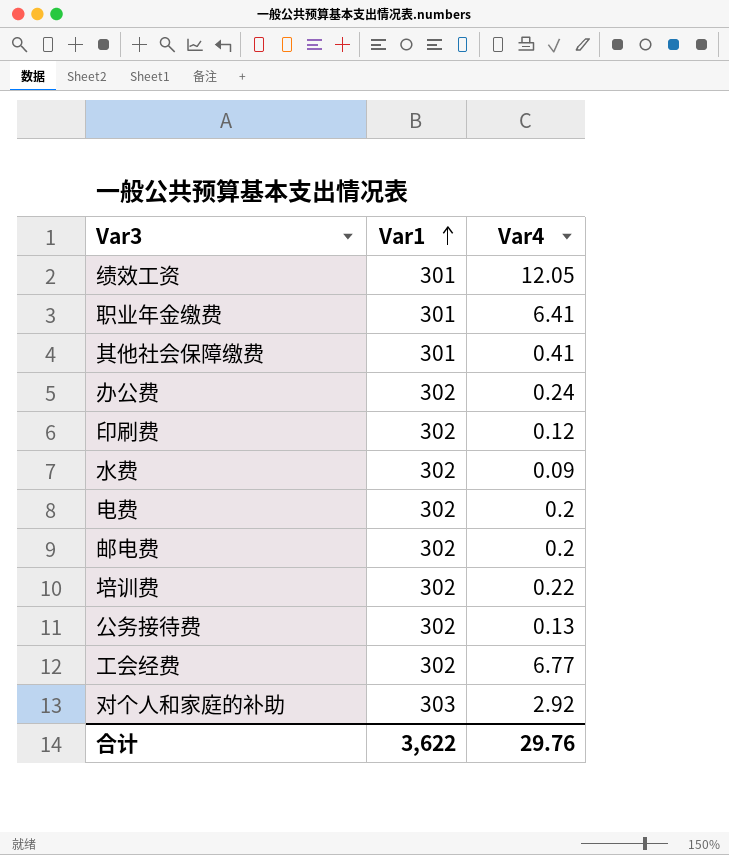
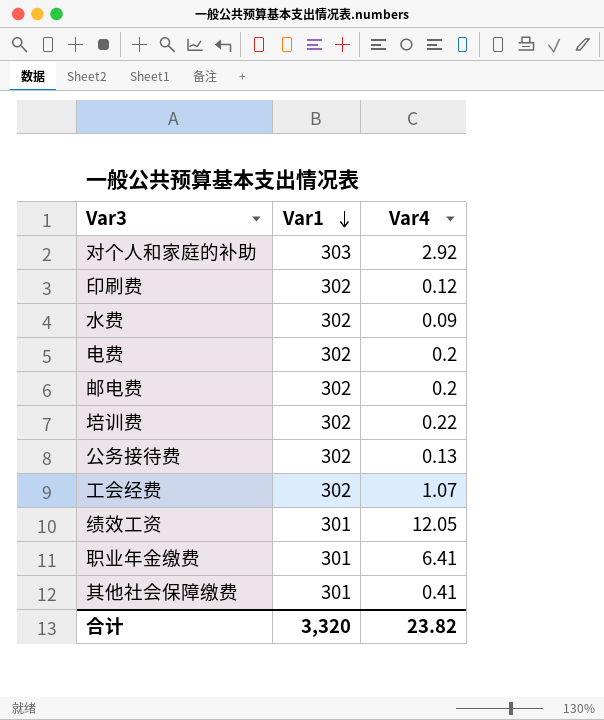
row order: Var1 ascending -> Var1 descending
row 办公费: 302 | 0.24 -> none
工会经费 | Var4: 6.77 -> 1.07
合计 | Var1: 3,622 -> 3,320
合计 | Var4: 29.76 -> 23.82

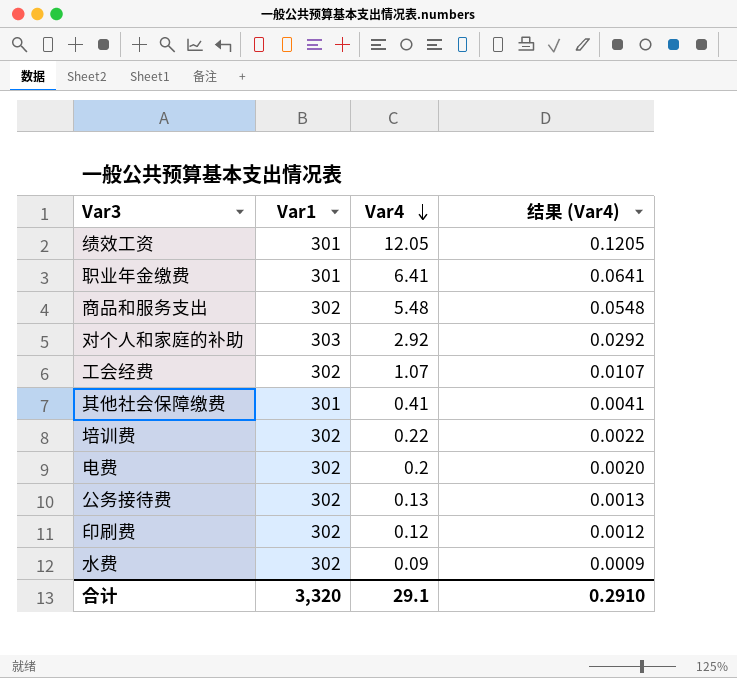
row order: Var1 descending -> Var4 descending
column 结果 (Var4) | formula: none -> [Var4] * 0.01
row 邮电费: 302 | 0.2 -> none
row 商品和服务支出: none -> 302 | 5.48 | 0.0548
合计 | Var4: 23.82 -> 29.1

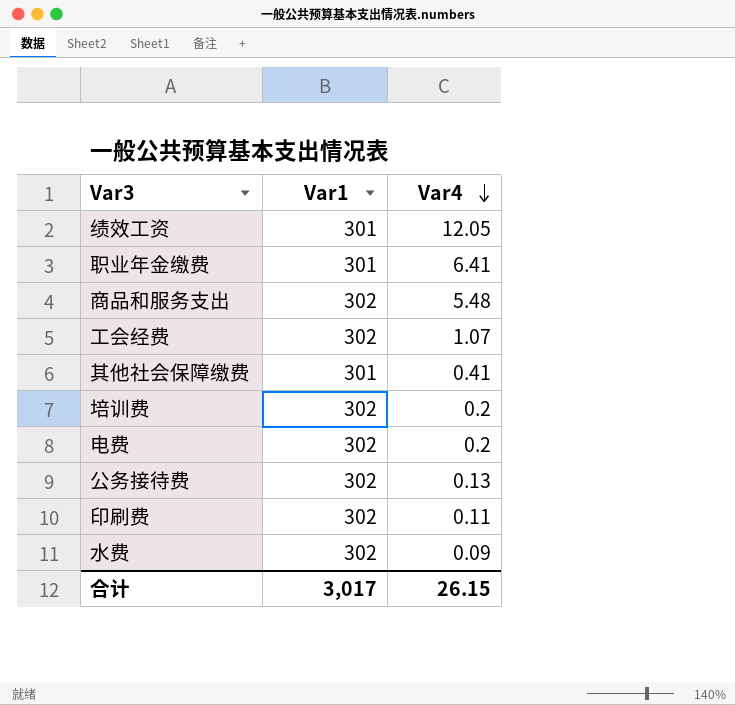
column 结果 (Var4) | formula: [Var4] * 0.01 -> none
row 对个人和家庭的补助: 303 | 2.92 | 0.0292 -> none
培训费 | Var4: 0.22 -> 0.2
印刷费 | Var4: 0.12 -> 0.11
合计 | Var1: 3,320 -> 3,017
合计 | Var4: 29.1 -> 26.15

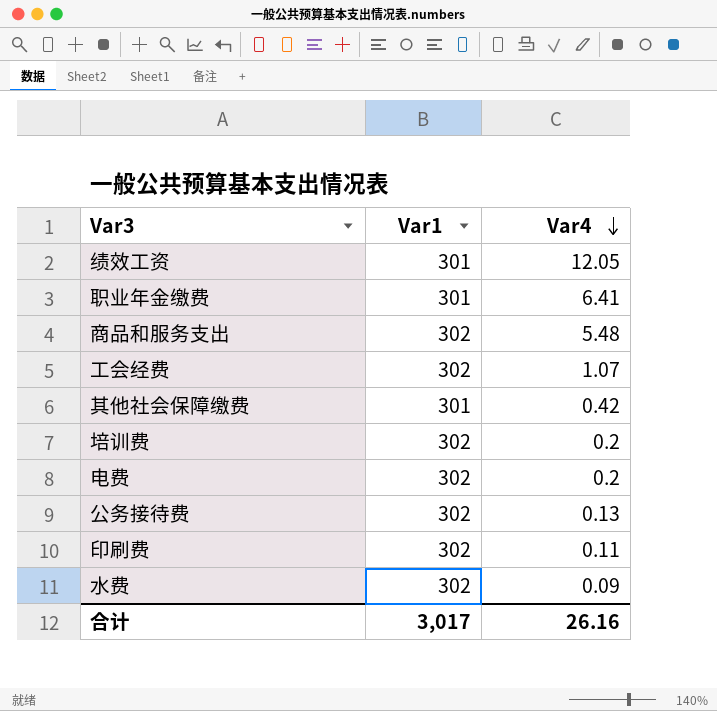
其他社会保障缴费 | Var4: 0.41 -> 0.42
合计 | Var4: 26.15 -> 26.16

